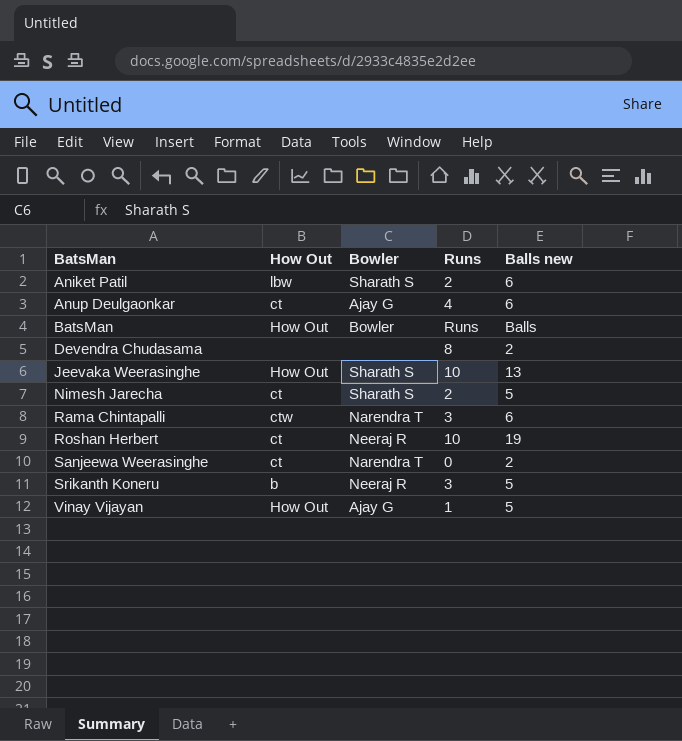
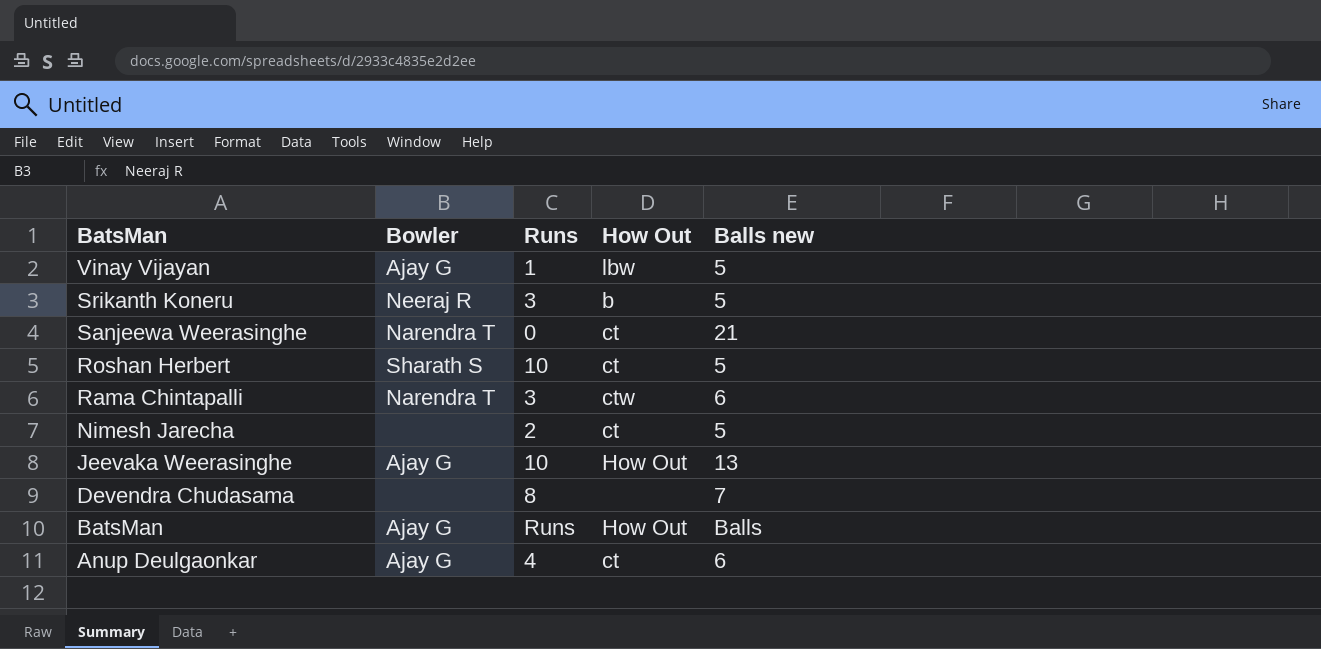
row order: BatsMan ascending -> BatsMan descending
column How Out | position: 2 -> 4
row Aniket Patil: lbw | Sharath S | 2 | 6 -> none
Vinay Vijayan | How Out: How Out -> lbw
Sanjeewa Weerasinghe | Balls new: 2 -> 21
Roshan Herbert | Bowler: Neeraj R -> Sharath S
Roshan Herbert | Balls new: 19 -> 5
Nimesh Jarecha | Bowler: Sharath S -> none
Jeevaka Weerasinghe | Bowler: Sharath S -> Ajay G
Devendra Chudasama | Balls new: 2 -> 7
BatsMan | Bowler: Bowler -> Ajay G

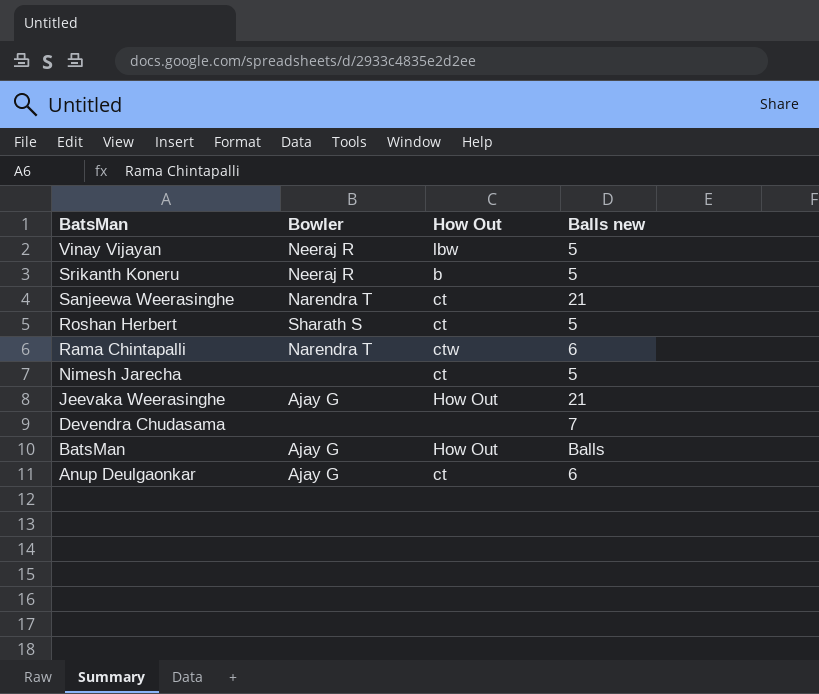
column Runs | position: 3 -> none
Vinay Vijayan | Bowler: Ajay G -> Neeraj R
Jeevaka Weerasinghe | Balls new: 13 -> 21

